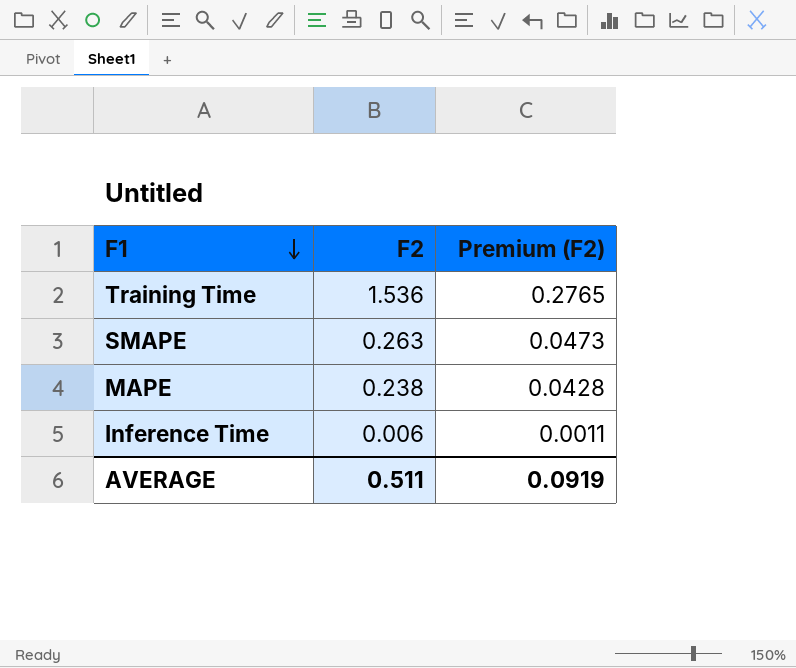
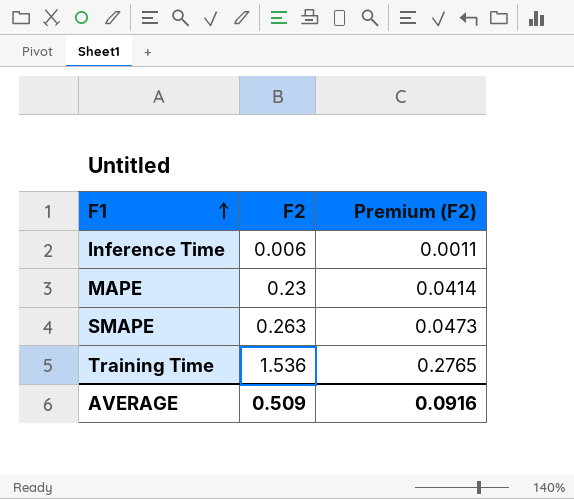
row order: F1 descending -> F1 ascending
MAPE | F2: 0.238 -> 0.23
MAPE | Premium (F2): 0.0428 -> 0.0414
AVERAGE | F2: 0.511 -> 0.509
AVERAGE | Premium (F2): 0.0919 -> 0.0916

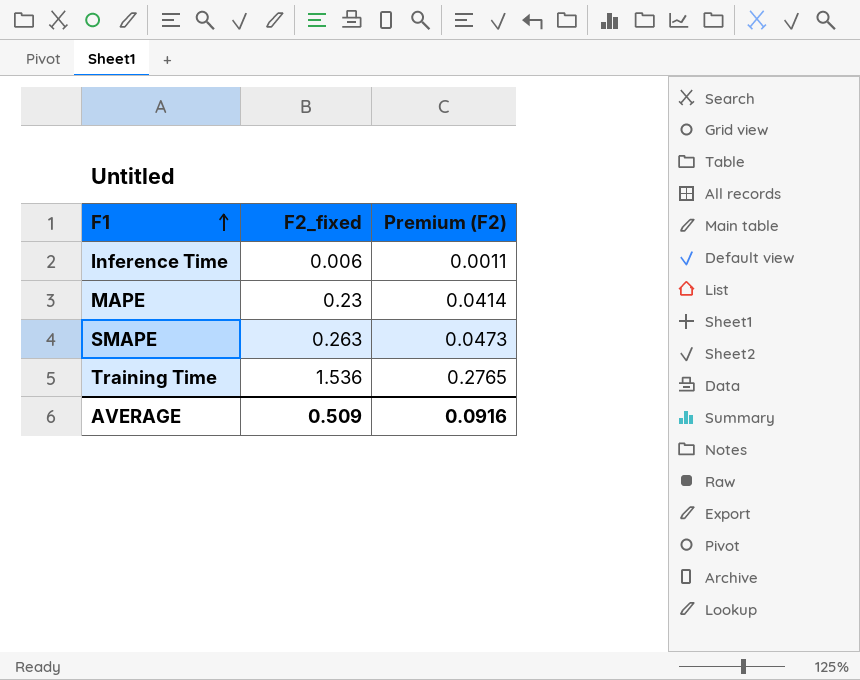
column name: F2 -> F2_fixed

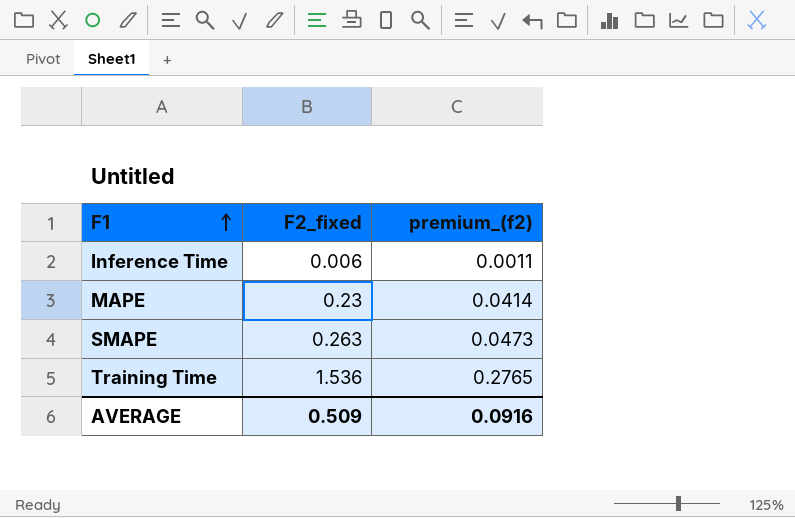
column name: Premium (F2) -> premium_(f2)

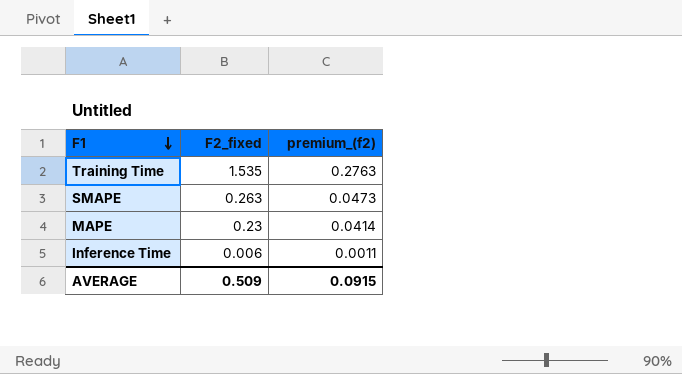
row order: F1 ascending -> F1 descending
Training Time | F2_fixed: 1.536 -> 1.535
Training Time | premium_(f2): 0.2765 -> 0.2763
AVERAGE | premium_(f2): 0.0916 -> 0.0915

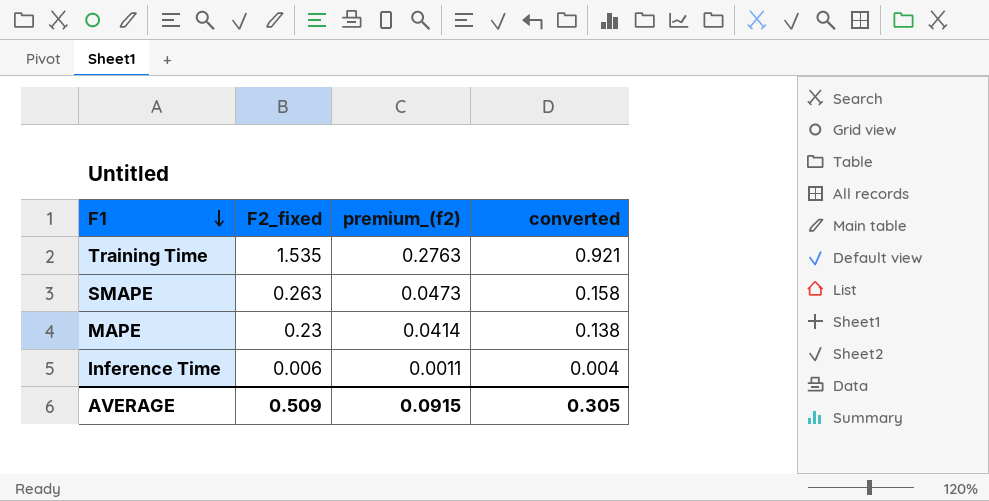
column converted | formula: none -> [F2_fixed] * 0.6

